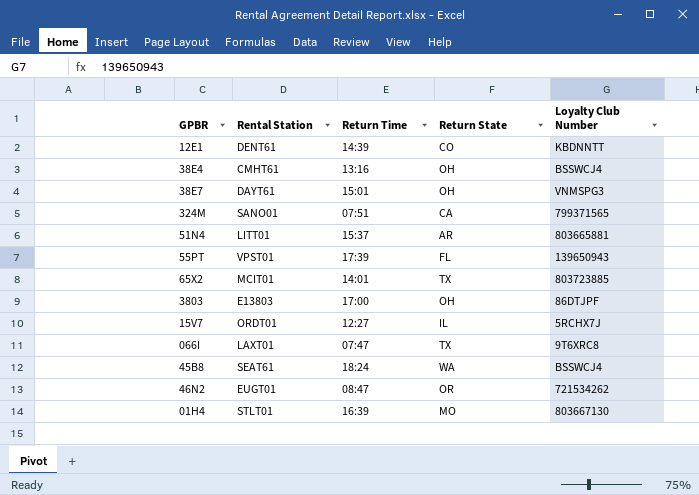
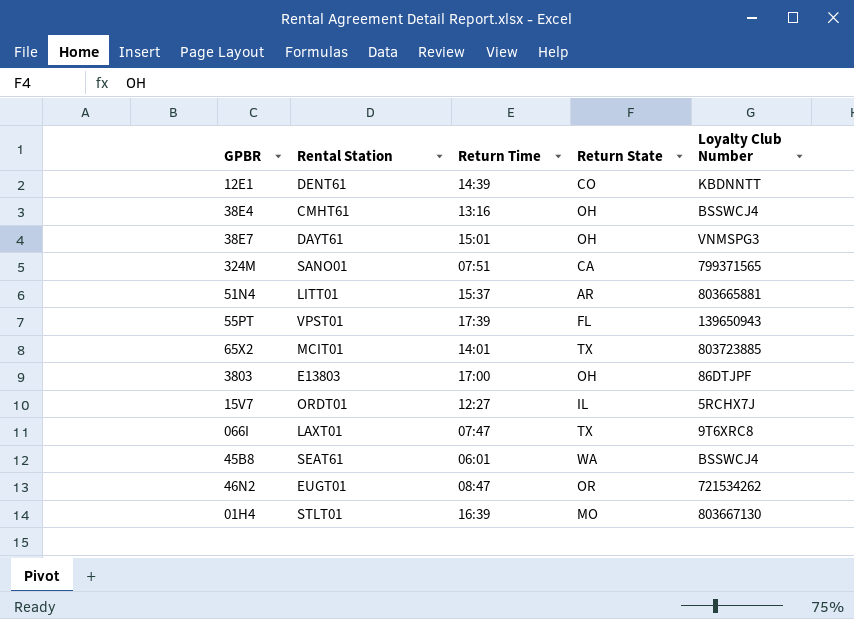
45B8 | Return Time: 18:24 -> 06:01

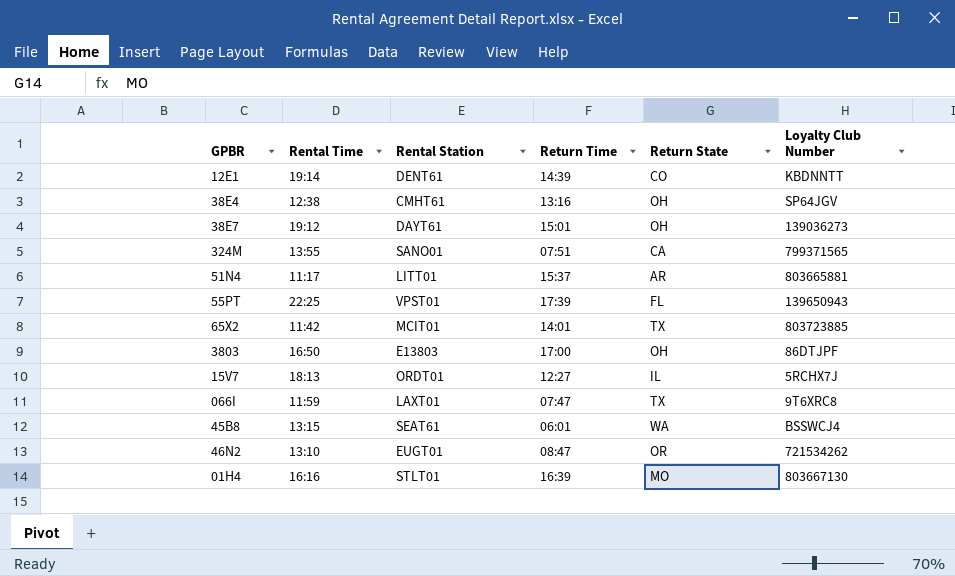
column Rental Time | position: none -> 2
38E4 | Loyalty Club Number: BSSWCJ4 -> SP64JGV
38E7 | Loyalty Club Number: VNMSPG3 -> 139036273

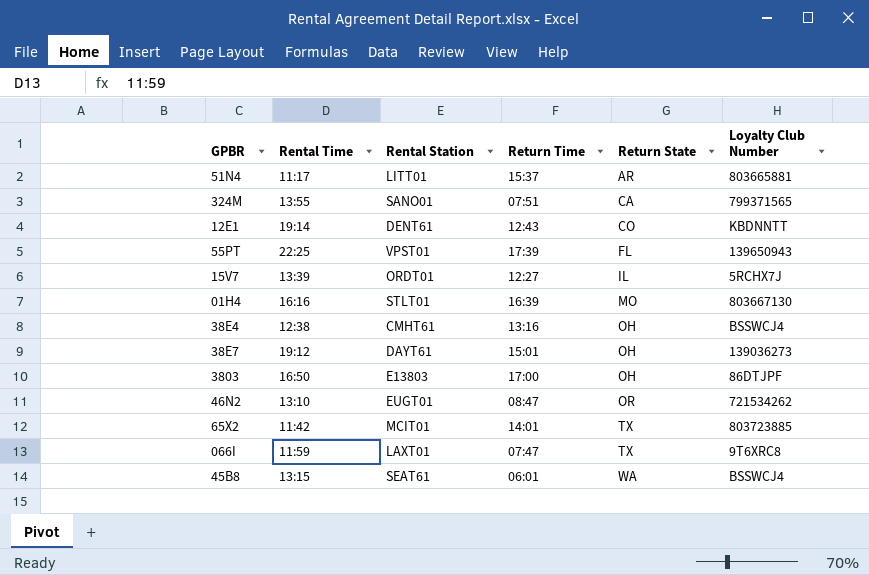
row order: none -> Return State ascending
12E1 | Return Time: 14:39 -> 12:43
15V7 | Rental Time: 18:13 -> 13:39
38E4 | Loyalty Club Number: SP64JGV -> BSSWCJ4

